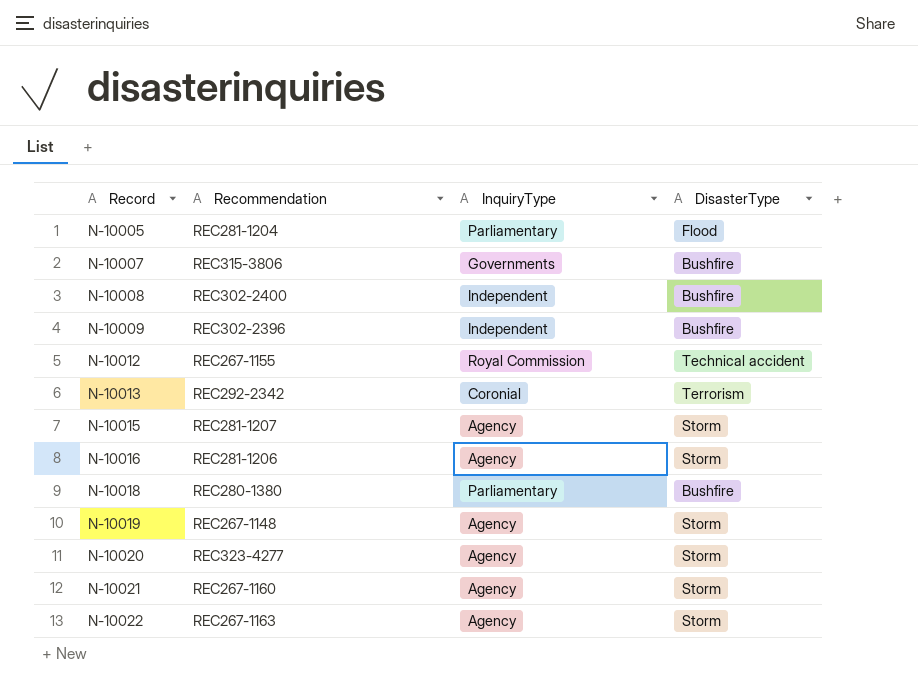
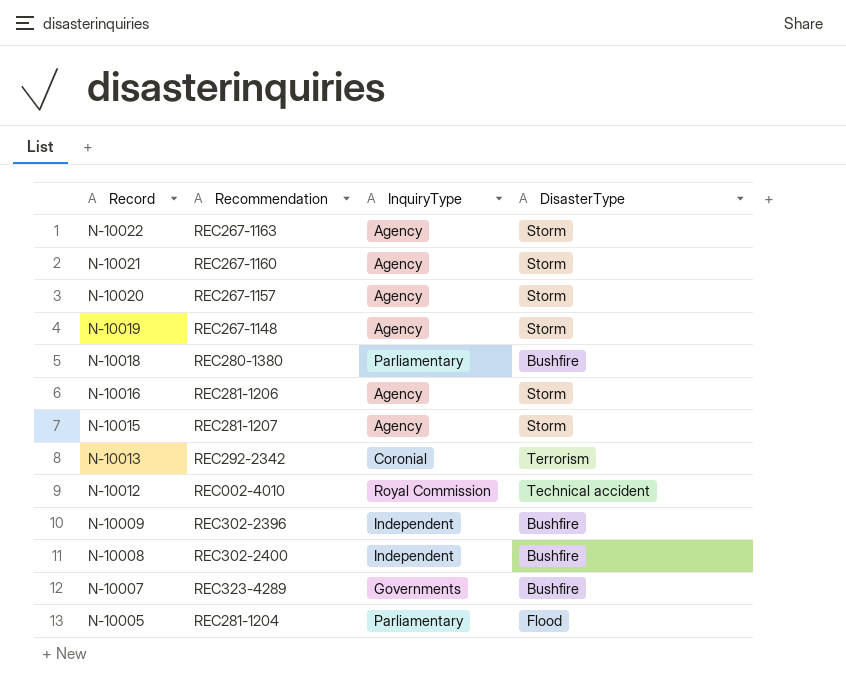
row order: Record ascending -> Record descending
N-10020 | Recommendation: REC323-4277 -> REC267-1157
N-10012 | Recommendation: REC267-1155 -> REC002-4010
N-10007 | Recommendation: REC315-3806 -> REC323-4289

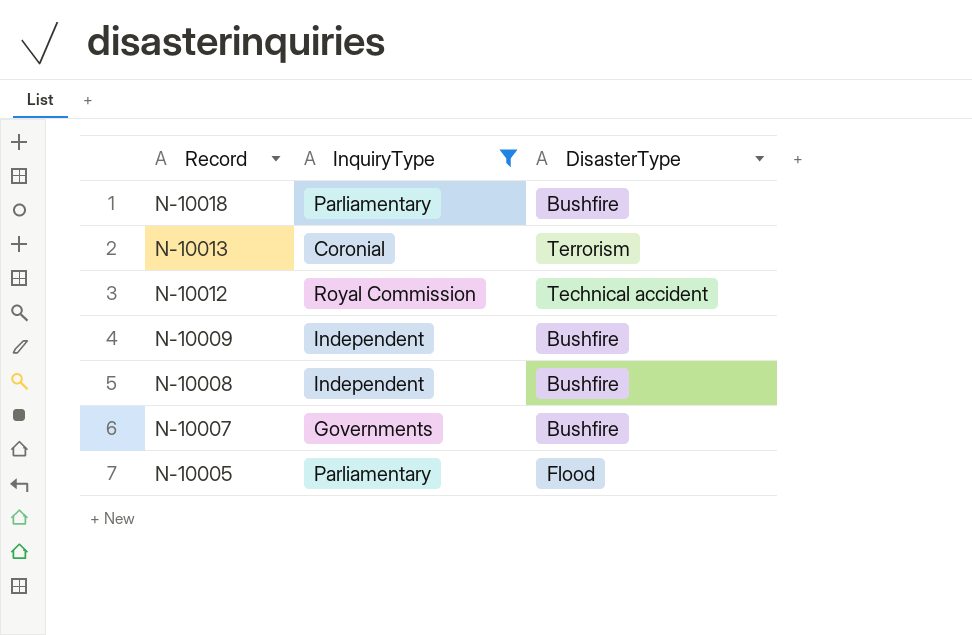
filter: none -> InquiryType != Agency
column Recommendation | position: 2 -> none

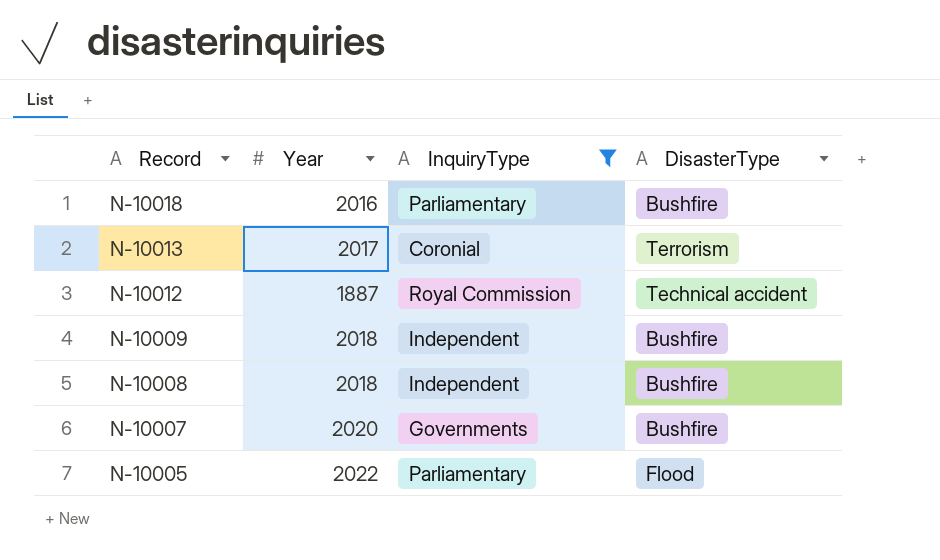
column Year | position: none -> 2

